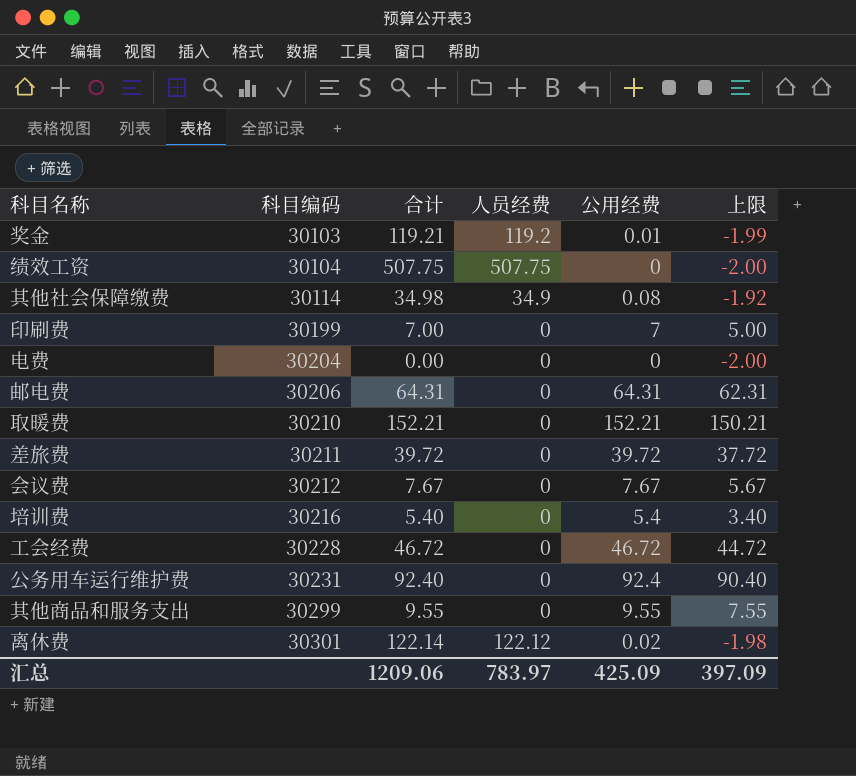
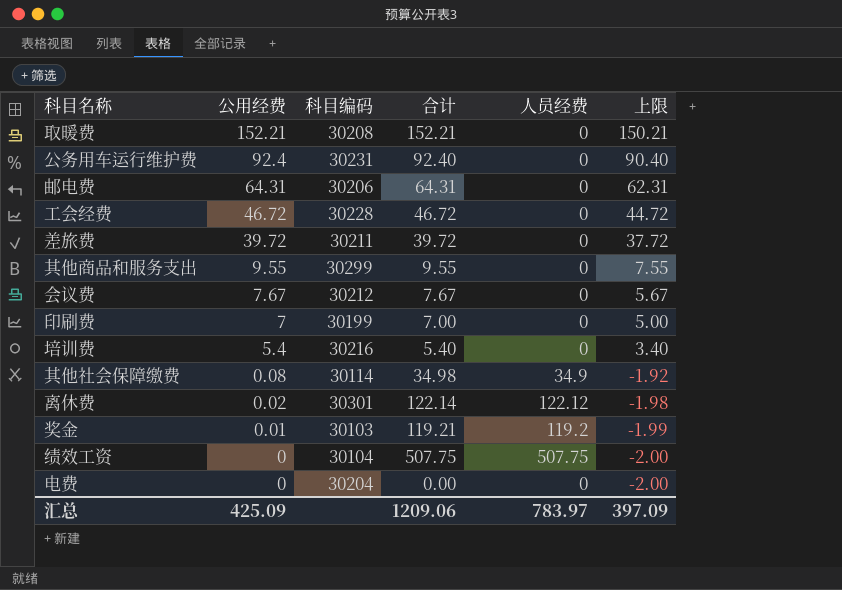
row order: 科目编码 ascending -> 公用经费 descending
column 公用经费 | position: 5 -> 2
取暖费 | 科目编码: 30210 -> 30208

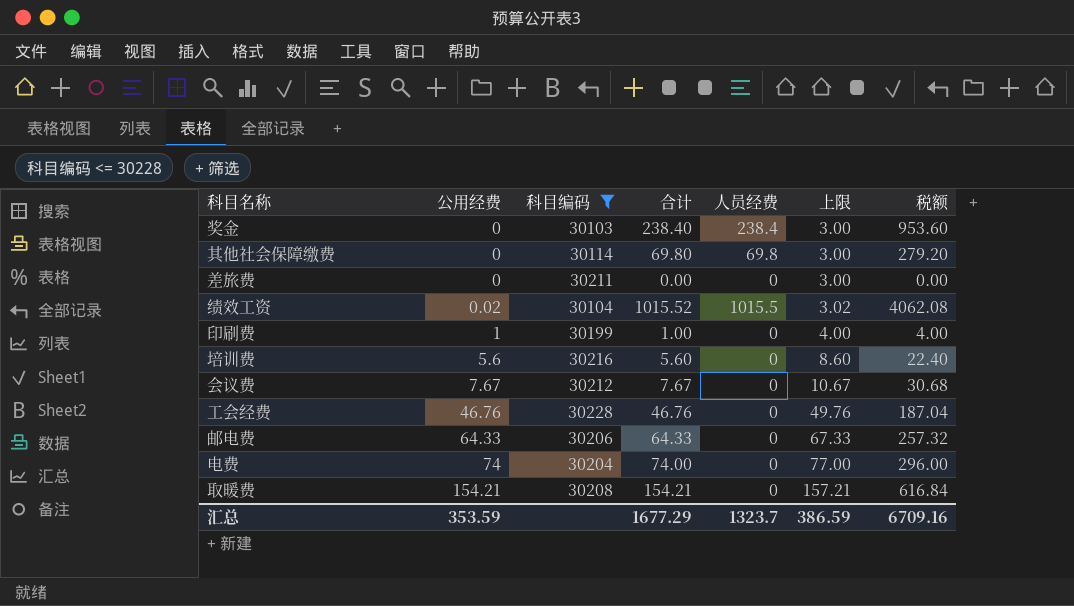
filter: none -> 科目编码 <= 30228
row order: 公用经费 descending -> 公用经费 ascending
column 上限 | formula: [公用经费] - 2 -> [公用经费] + 3
column 税额 | formula: none -> [合计] * 4
奖金 | 公用经费: 0.01 -> 0
奖金 | 合计: 119.21 -> 238.40
奖金 | 人员经费: 119.2 -> 238.4
其他社会保障缴费 | 公用经费: 0.08 -> 0
其他社会保障缴费 | 合计: 34.98 -> 69.80
其他社会保障缴费 | 人员经费: 34.9 -> 69.8
差旅费 | 公用经费: 39.72 -> 0
差旅费 | 合计: 39.72 -> 0.00
绩效工资 | 公用经费: 0 -> 0.02
绩效工资 | 合计: 507.75 -> 1015.52
绩效工资 | 人员经费: 507.75 -> 1015.5
印刷费 | 公用经费: 7 -> 1
印刷费 | 合计: 7.00 -> 1.00
培训费 | 公用经费: 5.4 -> 5.6
培训费 | 合计: 5.40 -> 5.60
工会经费 | 公用经费: 46.72 -> 46.76
工会经费 | 合计: 46.72 -> 46.76
邮电费 | 公用经费: 64.31 -> 64.33
邮电费 | 合计: 64.31 -> 64.33
电费 | 公用经费: 0 -> 74
电费 | 合计: 0.00 -> 74.00
取暖费 | 公用经费: 152.21 -> 154.21
取暖费 | 合计: 152.21 -> 154.21
汇总 | 公用经费: 425.09 -> 353.59
汇总 | 合计: 1209.06 -> 1677.29
汇总 | 人员经费: 783.97 -> 1323.7
汇总 | 上限: 397.09 -> 386.59

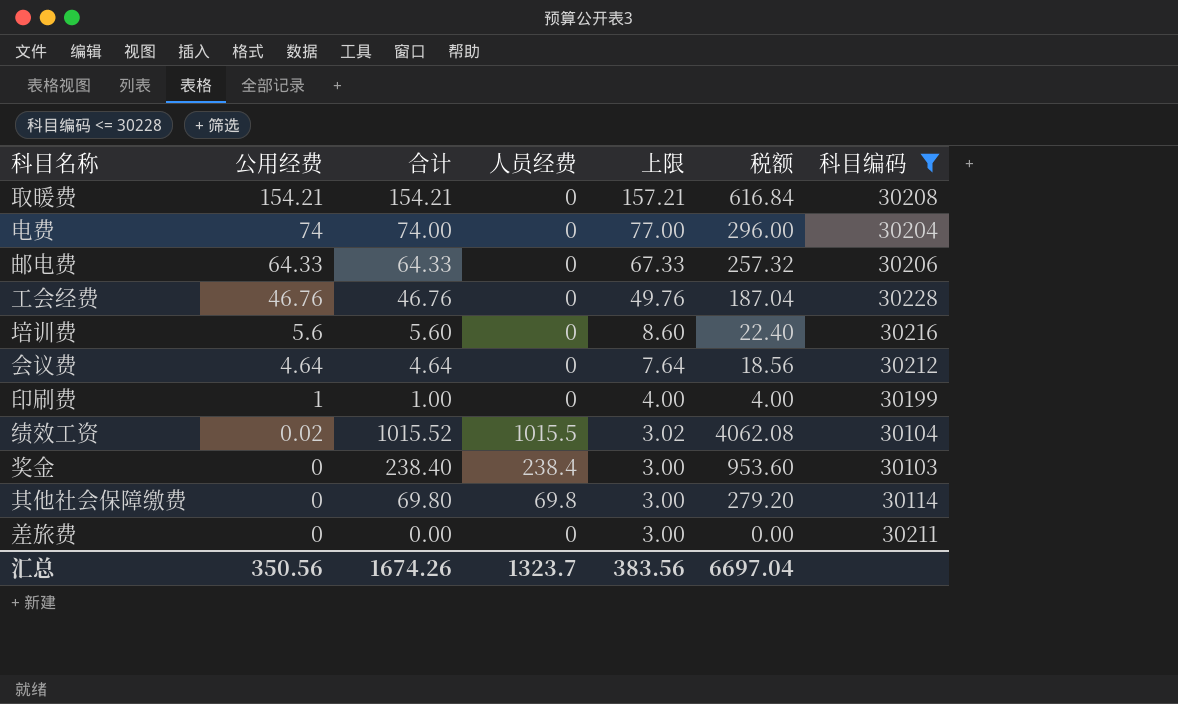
row order: 公用经费 ascending -> 公用经费 descending
column 科目编码 | position: 3 -> 7
会议费 | 公用经费: 7.67 -> 4.64
会议费 | 合计: 7.67 -> 4.64
会议费 | 上限: 10.67 -> 7.64
会议费 | 税额: 30.68 -> 18.56
汇总 | 公用经费: 353.59 -> 350.56
汇总 | 合计: 1677.29 -> 1674.26
汇总 | 上限: 386.59 -> 383.56
汇总 | 税额: 6709.16 -> 6697.04

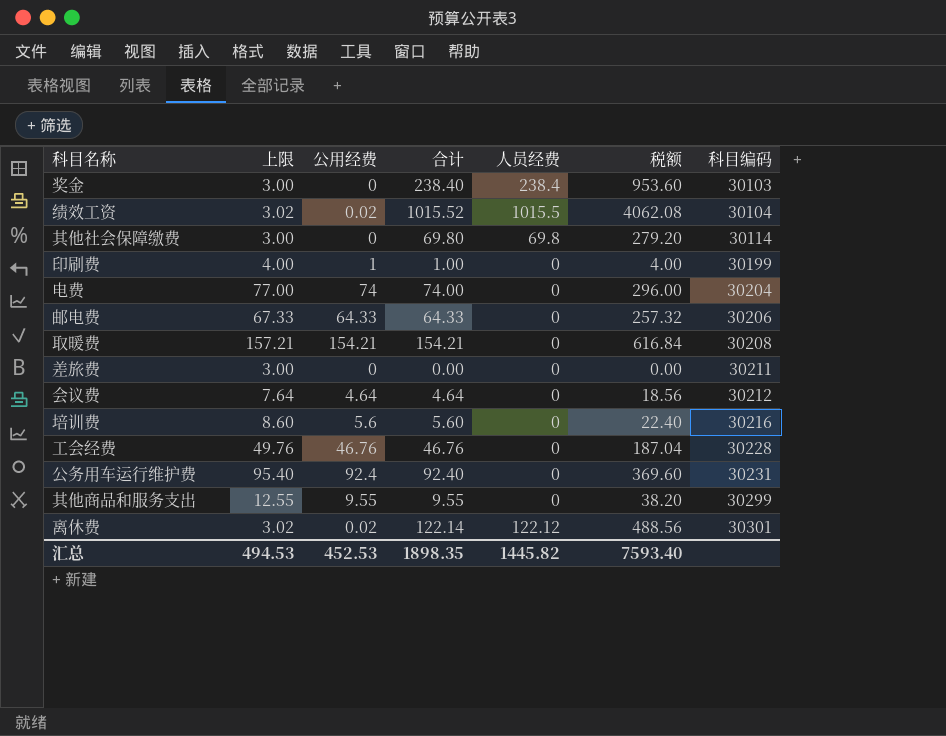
filter: 科目编码 <= 30228 -> none
row order: 公用经费 descending -> 科目编码 ascending
column 上限 | position: 5 -> 2
汇总 | 上限: 383.56 -> 494.53
汇总 | 公用经费: 350.56 -> 452.53
汇总 | 合计: 1674.26 -> 1898.35
汇总 | 人员经费: 1323.7 -> 1445.82
汇总 | 税额: 6697.04 -> 7593.40

